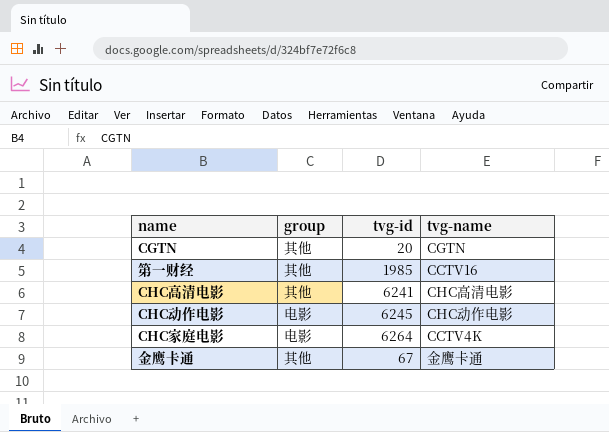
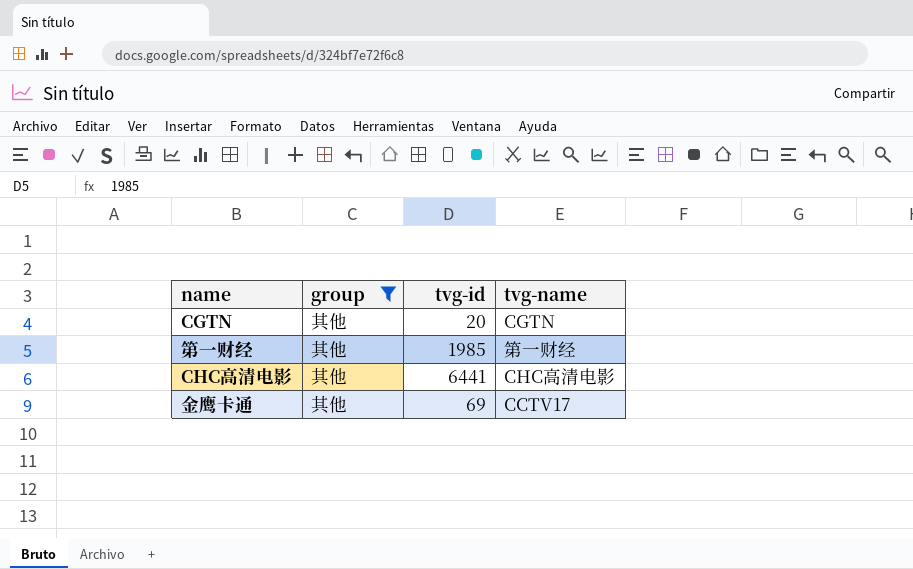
filter: none -> group = 其他
第一财经 | tvg-name: CCTV16 -> 第一财经
CHC高清电影 | tvg-id: 6241 -> 6441
金鹰卡通 | tvg-id: 67 -> 69
金鹰卡通 | tvg-name: 金鹰卡通 -> CCTV17

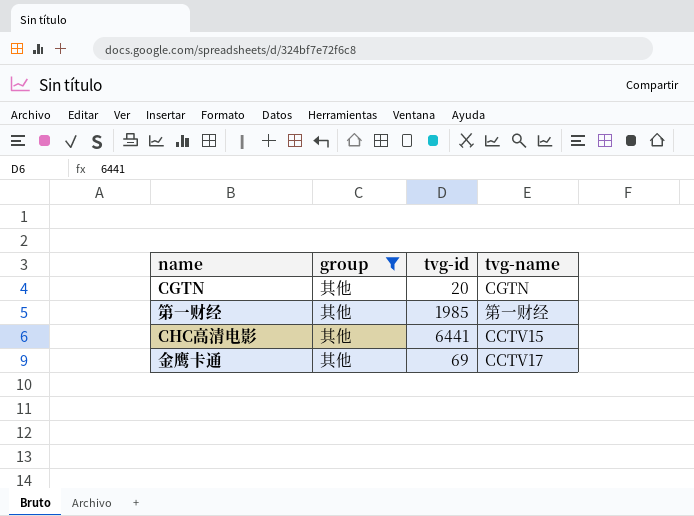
CHC高清电影 | tvg-name: CHC高清电影 -> CCTV15

